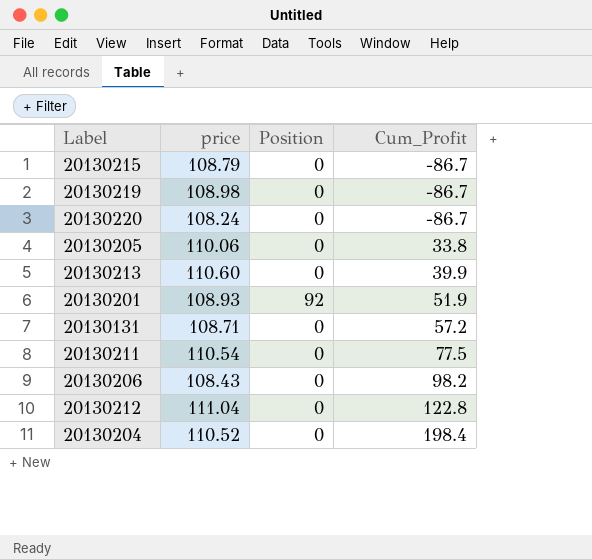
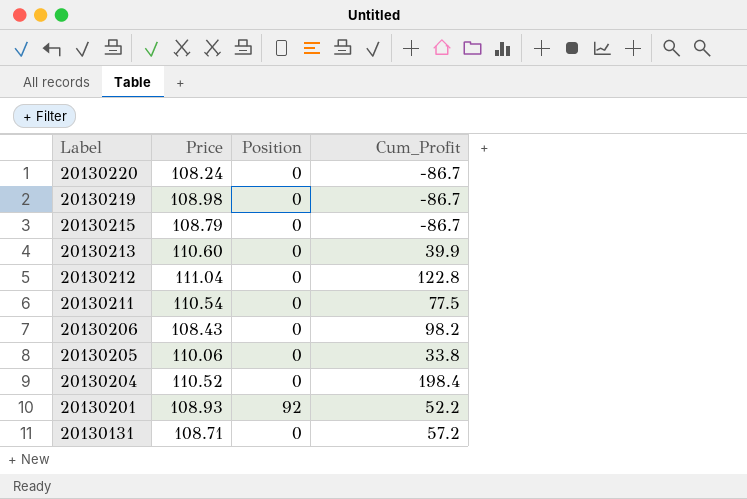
row order: Cum_Profit ascending -> Label descending
column name: price -> Price
20130201 | Cum_Profit: 51.9 -> 52.2

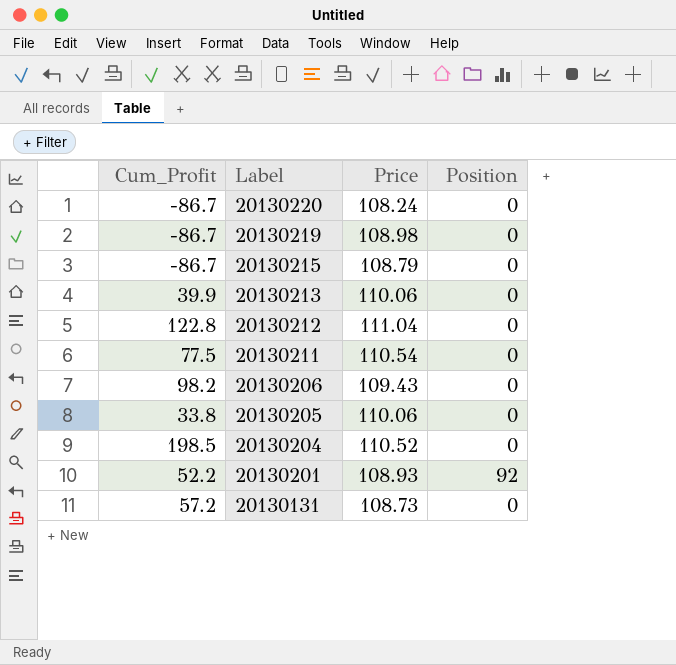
column Cum_Profit | position: 4 -> 1
20130213 | Price: 110.60 -> 110.06
20130206 | Price: 108.43 -> 109.43
20130204 | Cum_Profit: 198.4 -> 198.5
20130131 | Price: 108.71 -> 108.73

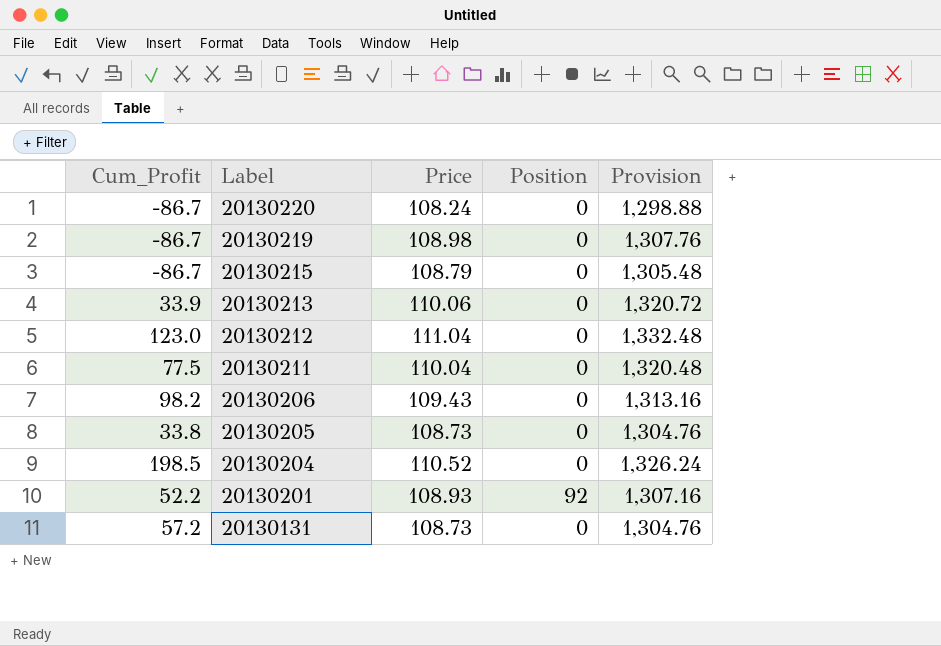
column Provision | formula: none -> [Price] * 12
20130213 | Cum_Profit: 39.9 -> 33.9
20130212 | Cum_Profit: 122.8 -> 123.0
20130211 | Price: 110.54 -> 110.04
20130205 | Price: 110.06 -> 108.73

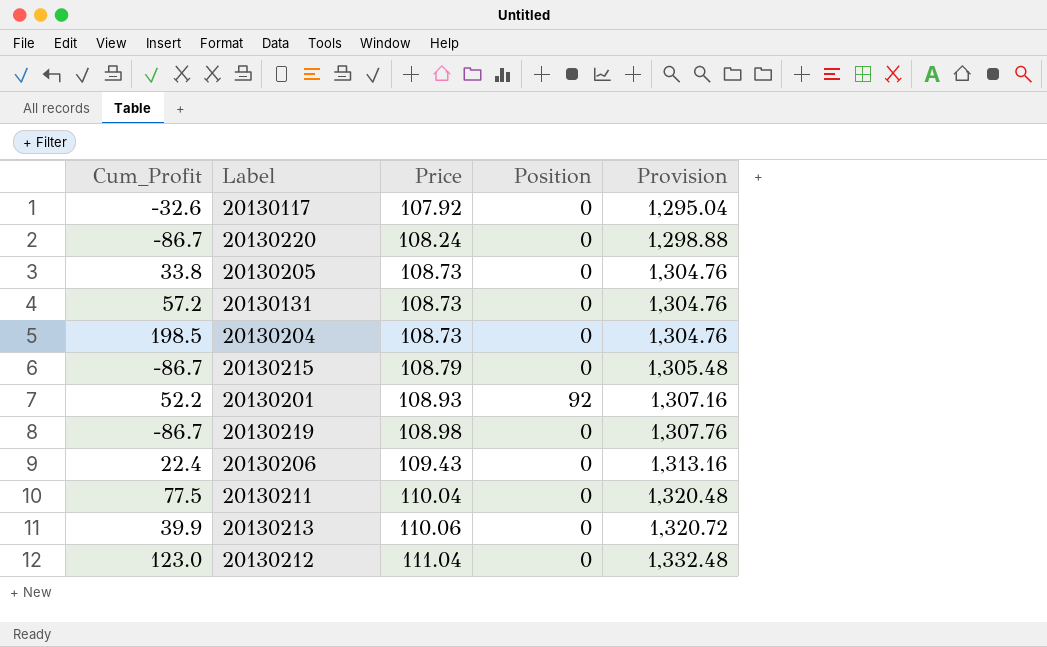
row order: Label descending -> Price ascending
row 20130117: none -> -32.6 | 107.92 | 0 | 1,295.04
20130204 | Price: 110.52 -> 108.73
20130204 | Provision: 1,326.24 -> 1,304.76
20130206 | Cum_Profit: 98.2 -> 22.4
20130213 | Cum_Profit: 33.9 -> 39.9

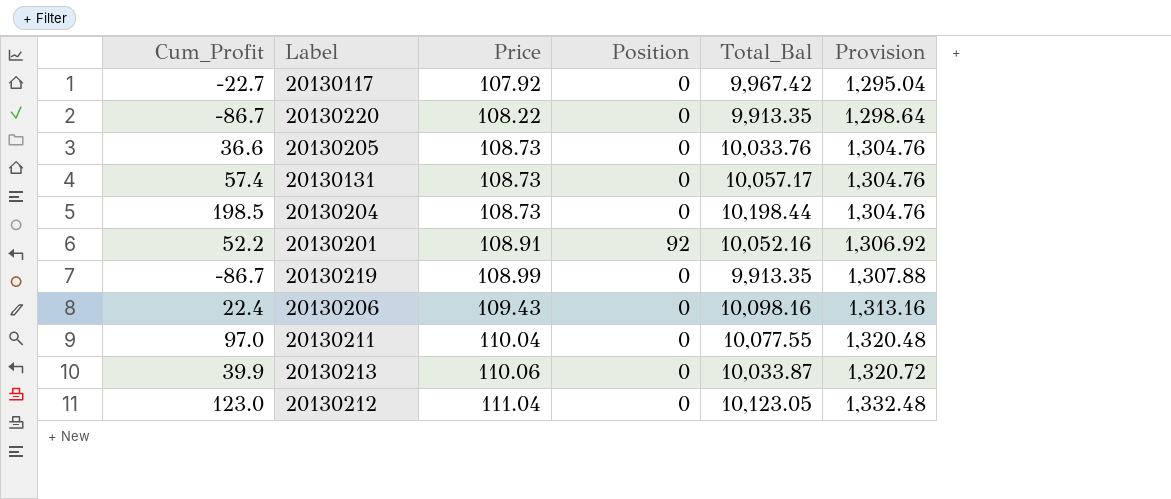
column Total_Bal | position: none -> 5
row 20130215: -86.7 | 108.79 | 0 | 1,305.48 -> none
20130117 | Cum_Profit: -32.6 -> -22.7
20130220 | Price: 108.24 -> 108.22
20130220 | Provision: 1,298.88 -> 1,298.64
20130205 | Cum_Profit: 33.8 -> 36.6
20130131 | Cum_Profit: 57.2 -> 57.4
20130201 | Price: 108.93 -> 108.91
20130201 | Provision: 1,307.16 -> 1,306.92
20130219 | Price: 108.98 -> 108.99
20130219 | Provision: 1,307.76 -> 1,307.88
20130211 | Cum_Profit: 77.5 -> 97.0

